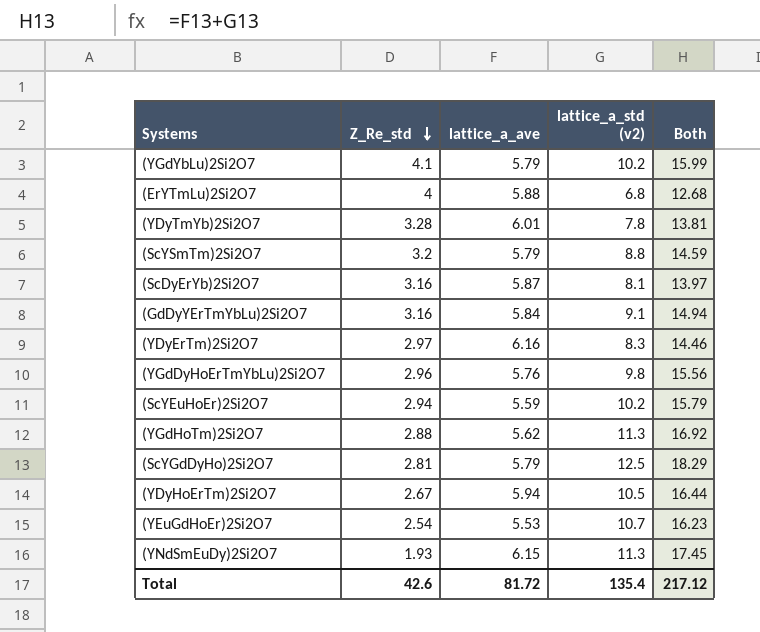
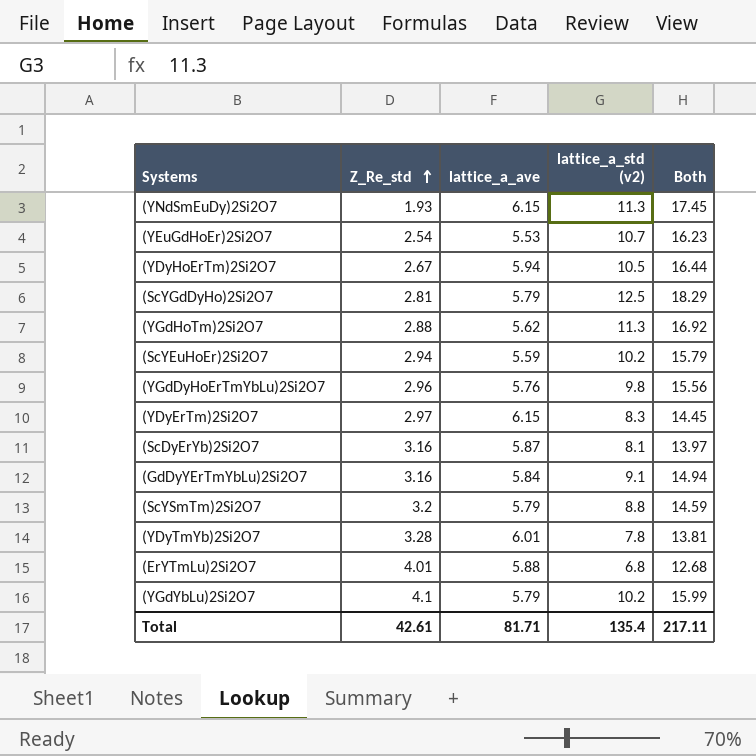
row order: Z_Re_std descending -> Z_Re_std ascending
(YDyErTm)2Si2O7 | lattice_a_ave: 6.16 -> 6.15
(YDyErTm)2Si2O7 | Both: 14.46 -> 14.45
(ErYTmLu)2Si2O7 | Z_Re_std: 4 -> 4.01
Total | Z_Re_std: 42.6 -> 42.61
Total | lattice_a_ave: 81.72 -> 81.71
Total | Both: 217.12 -> 217.11

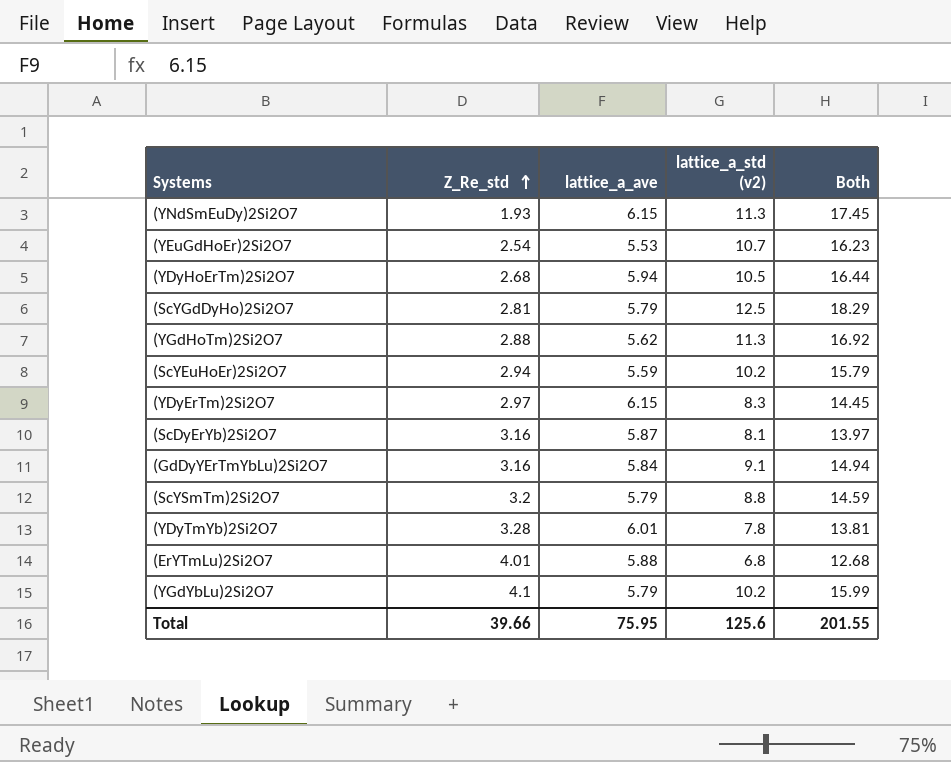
row (YGdDyHoErTmYbLu)2Si2O7: 2.96 | 5.76 | 9.8 | 15.56 -> none
(YDyHoErTm)2Si2O7 | Z_Re_std: 2.67 -> 2.68
Total | Z_Re_std: 42.61 -> 39.66
Total | lattice_a_ave: 81.71 -> 75.95
Total | lattice_a_std (v2): 135.4 -> 125.6
Total | Both: 217.11 -> 201.55

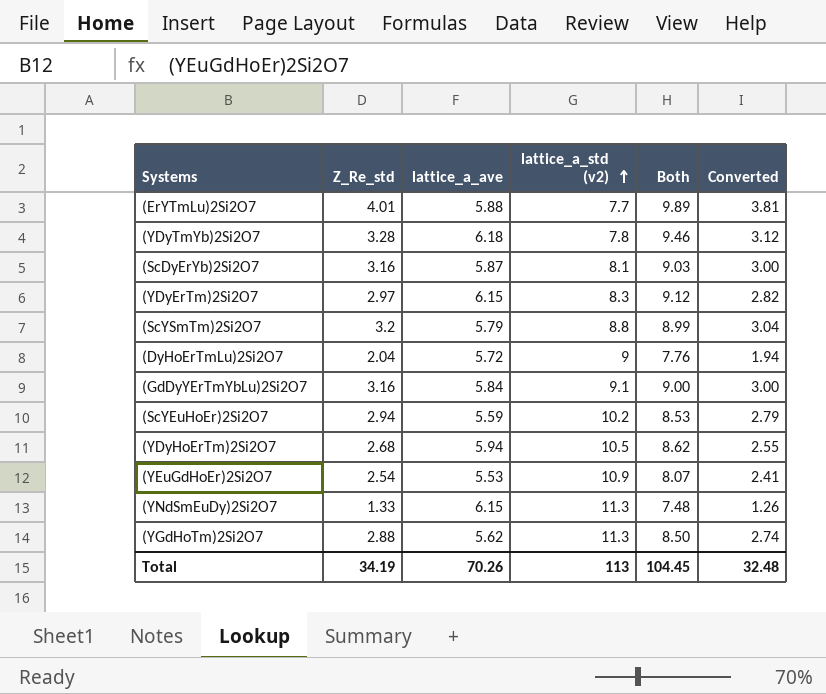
row order: Z_Re_std ascending -> lattice_a_std (v2) ascending
column Both | formula: [lattice_a_ave] + [lattice_a_std (v2)] -> [Z_Re_std] + [lattice_a_ave]
column Converted | formula: none -> [Z_Re_std] * 0.95
row (ScYGdDyHo)2Si2O7: 2.81 | 5.79 | 12.5 | 18.29 -> none
row (YGdYbLu)2Si2O7: 4.1 | 5.79 | 10.2 | 15.99 -> none
(ErYTmLu)2Si2O7 | lattice_a_std (v2): 6.8 -> 7.7
(YDyTmYb)2Si2O7 | lattice_a_ave: 6.01 -> 6.18
row (DyHoErTmLu)2Si2O7: none -> 2.04 | 5.72 | 9 | 7.76 | 1.94
(YEuGdHoEr)2Si2O7 | lattice_a_std (v2): 10.7 -> 10.9
(YNdSmEuDy)2Si2O7 | Z_Re_std: 1.93 -> 1.33
Total | Z_Re_std: 39.66 -> 34.19
Total | lattice_a_ave: 75.95 -> 70.26
Total | lattice_a_std (v2): 125.6 -> 113
Total | Both: 201.55 -> 104.45

